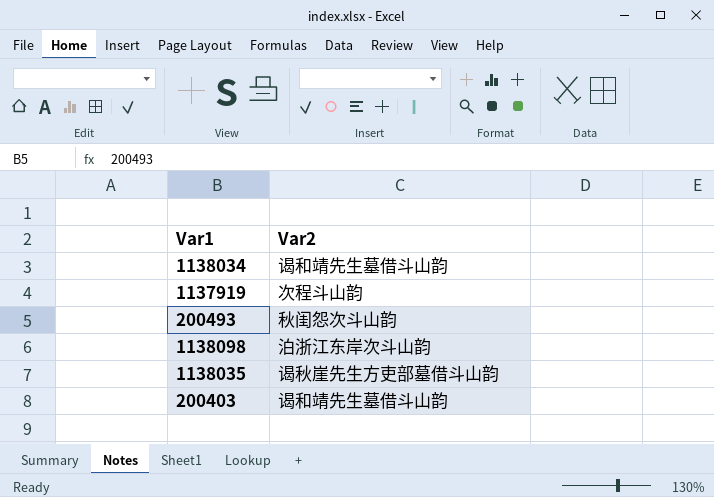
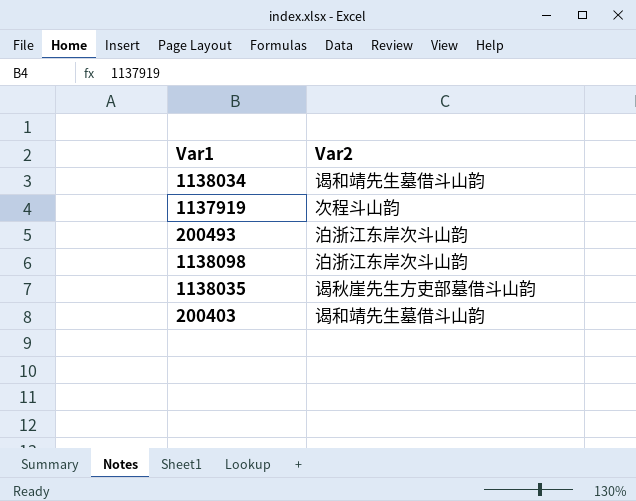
200493 | Var2: 秋闺怨次斗山韵 -> 泊浙江东岸次斗山韵

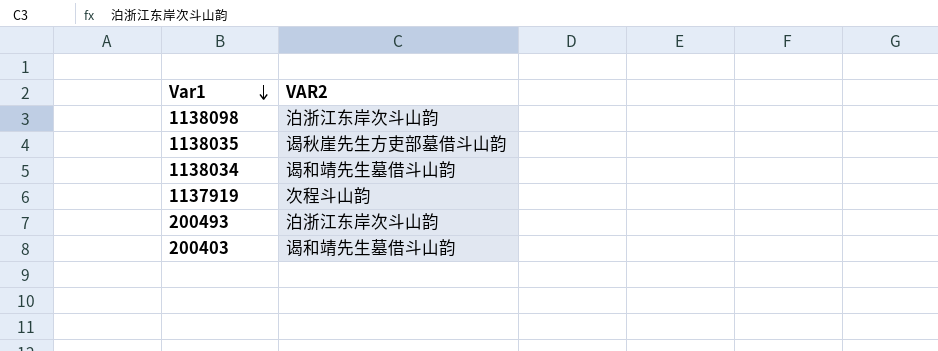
row order: none -> Var1 descending
column name: Var2 -> VAR2

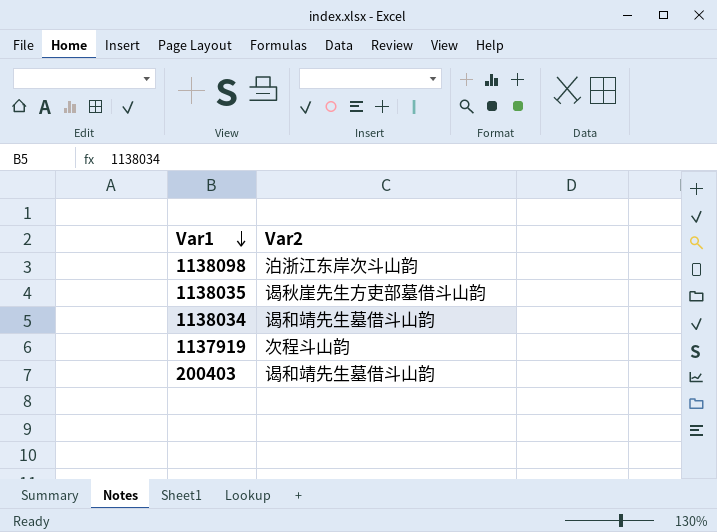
column name: VAR2 -> Var2
row 200493: 泊浙江东岸次斗山韵 -> none

